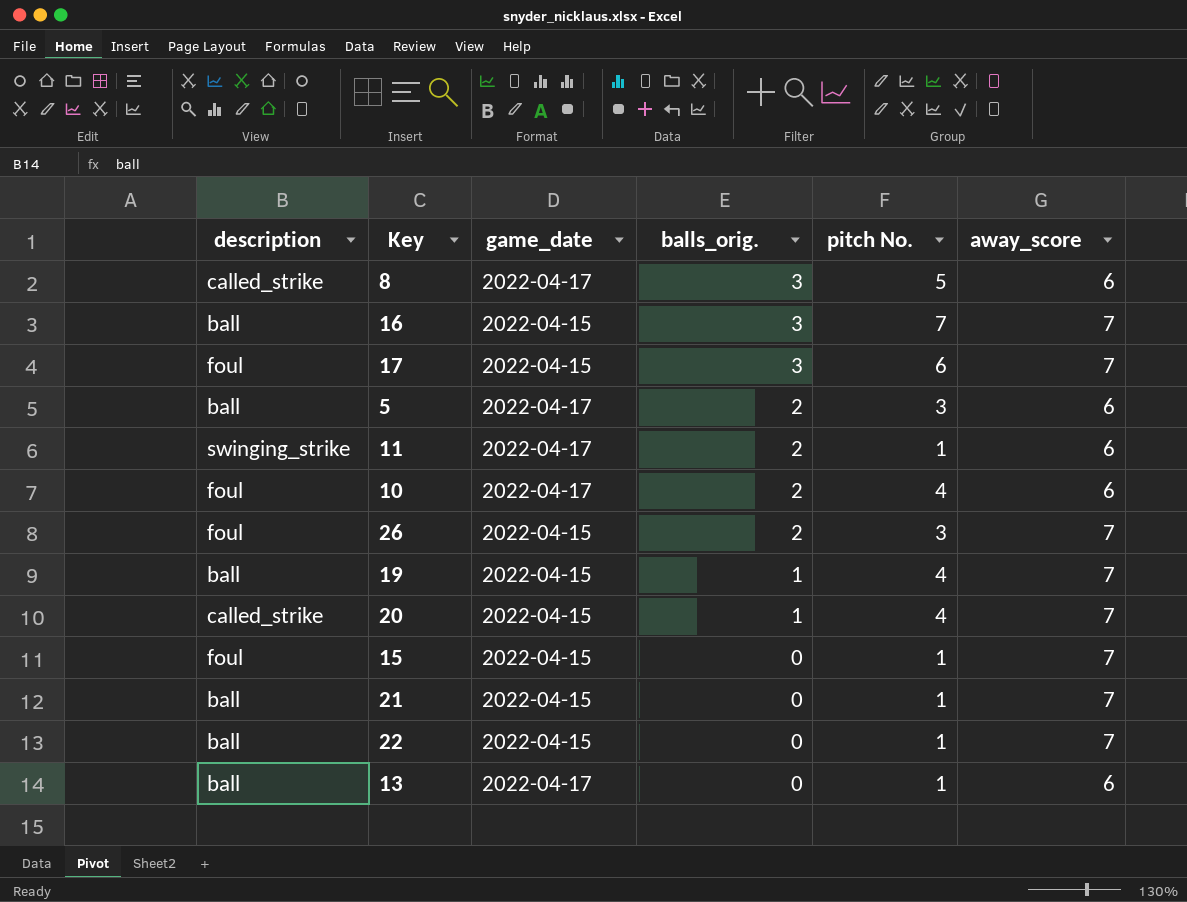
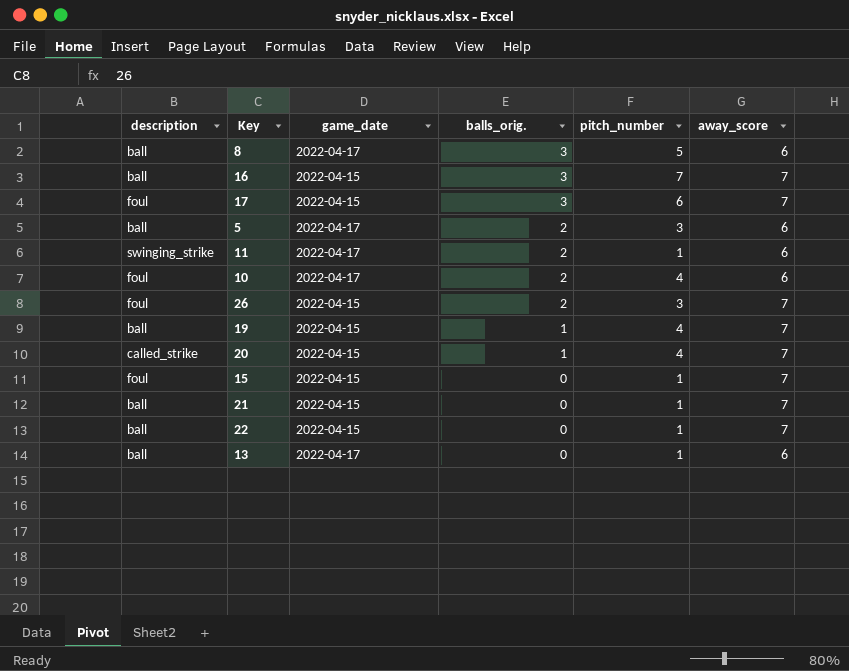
column name: pitch No. -> pitch_number
8 | description: called_strike -> ball

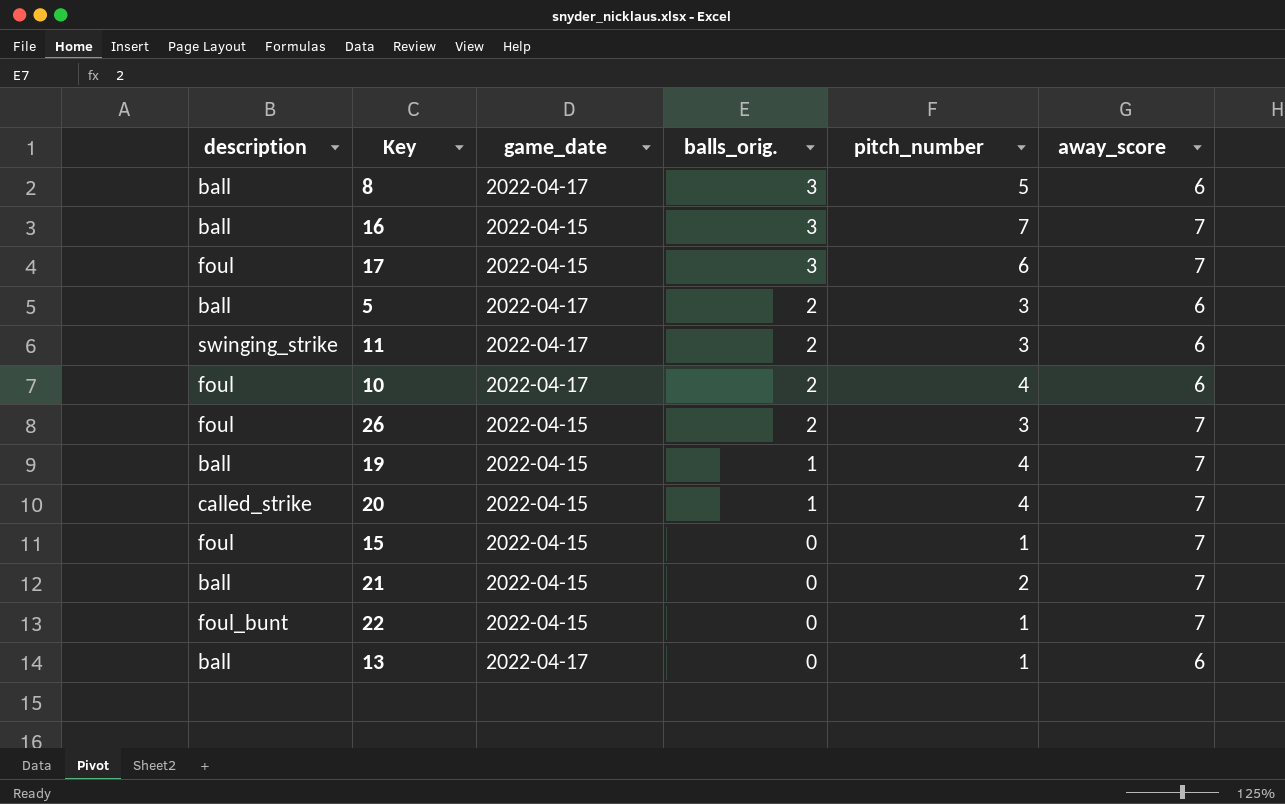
11 | pitch_number: 1 -> 3
21 | pitch_number: 1 -> 2
22 | description: ball -> foul_bunt

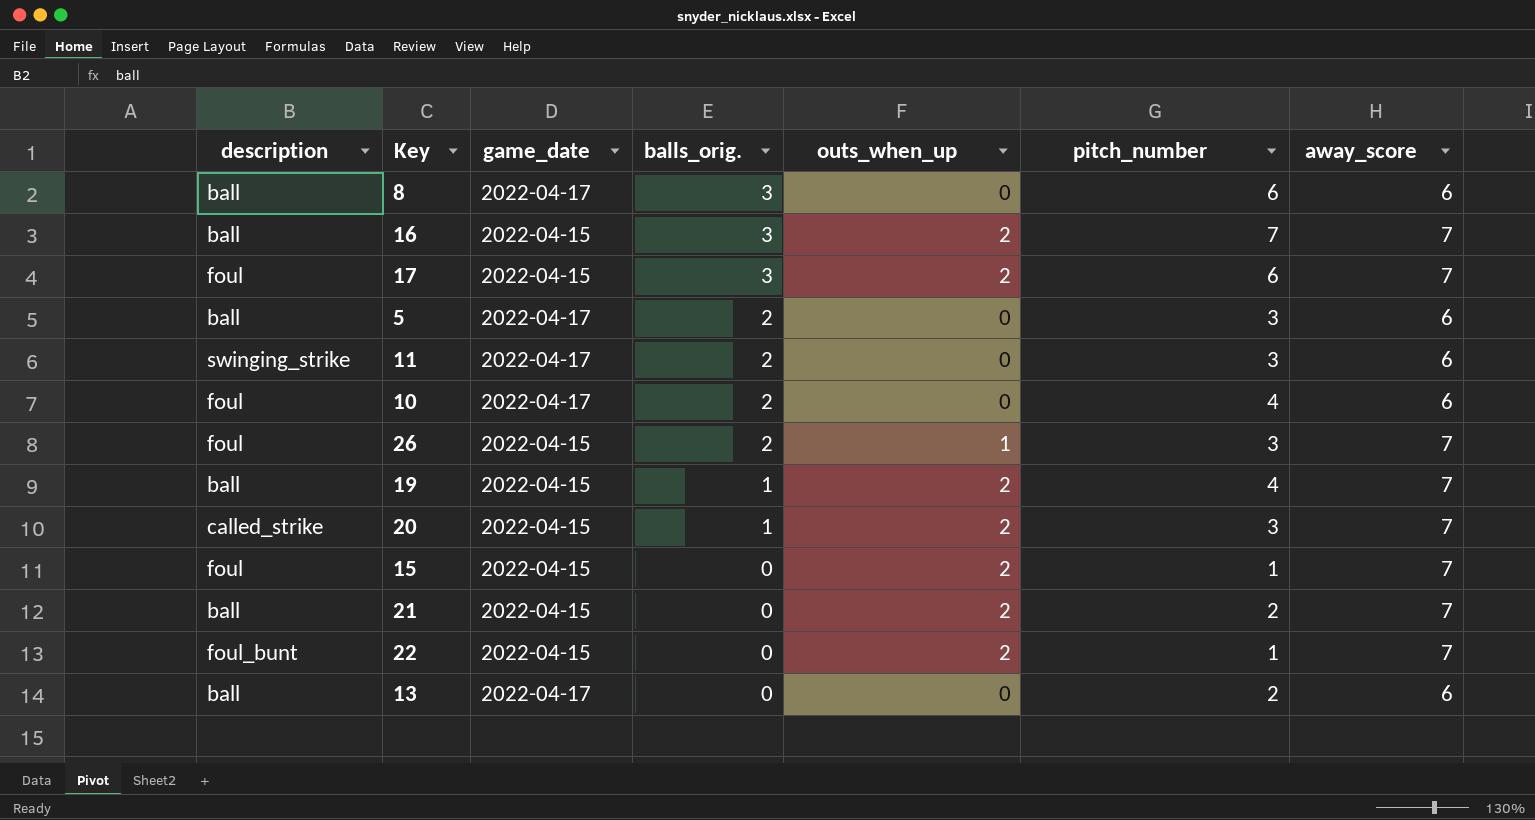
column outs_when_up | position: none -> 5
8 | pitch_number: 5 -> 6
20 | pitch_number: 4 -> 3
13 | pitch_number: 1 -> 2

